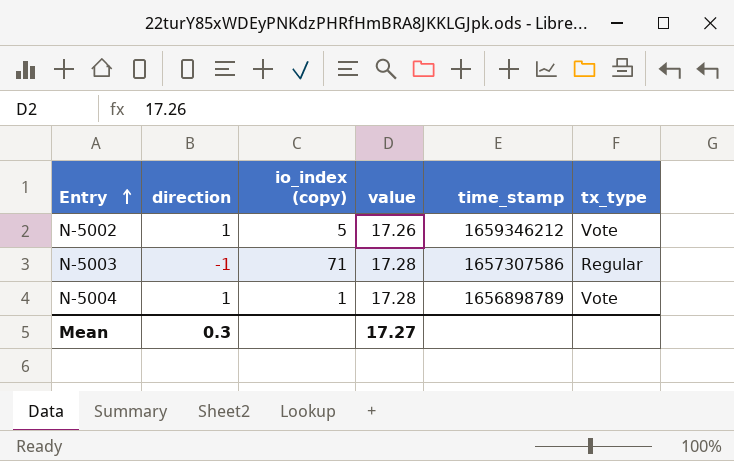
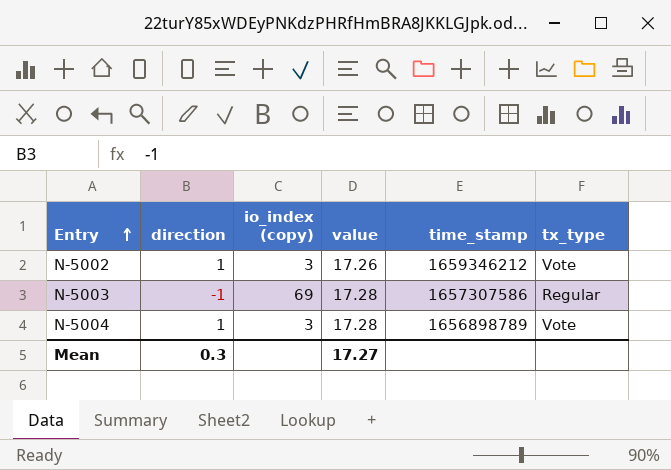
N-5002 | io_index (copy): 5 -> 3
N-5003 | io_index (copy): 71 -> 69
N-5004 | io_index (copy): 1 -> 3

